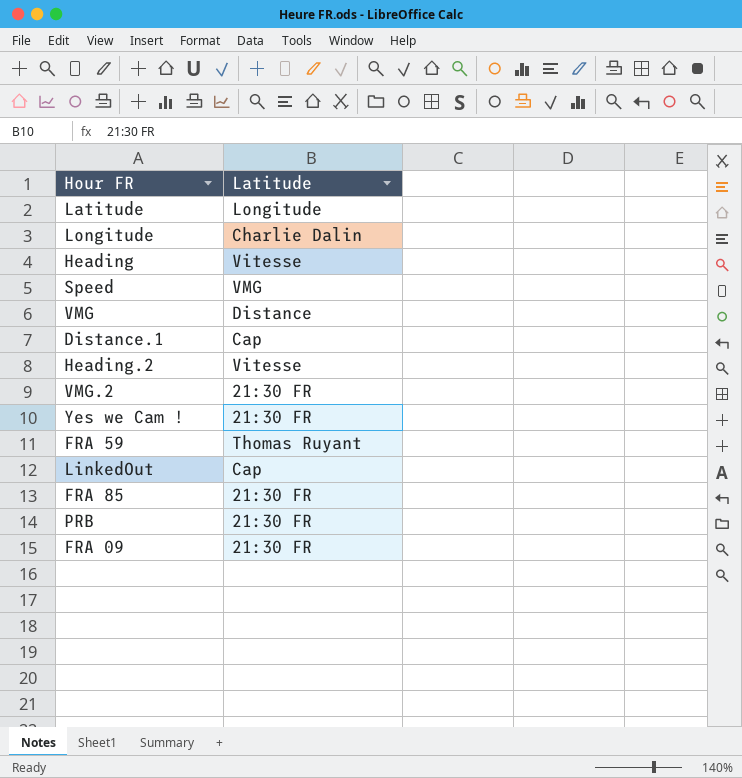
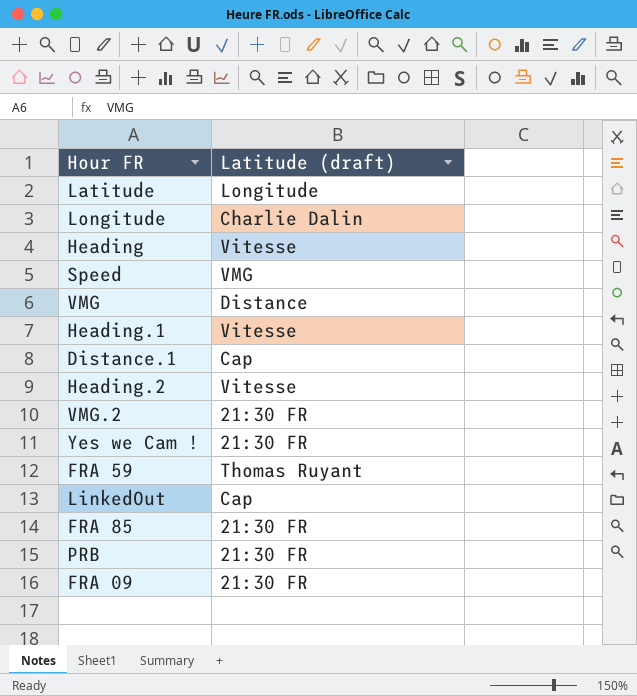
column name: Latitude -> Latitude (draft)
row Heading.1: none -> Vitesse

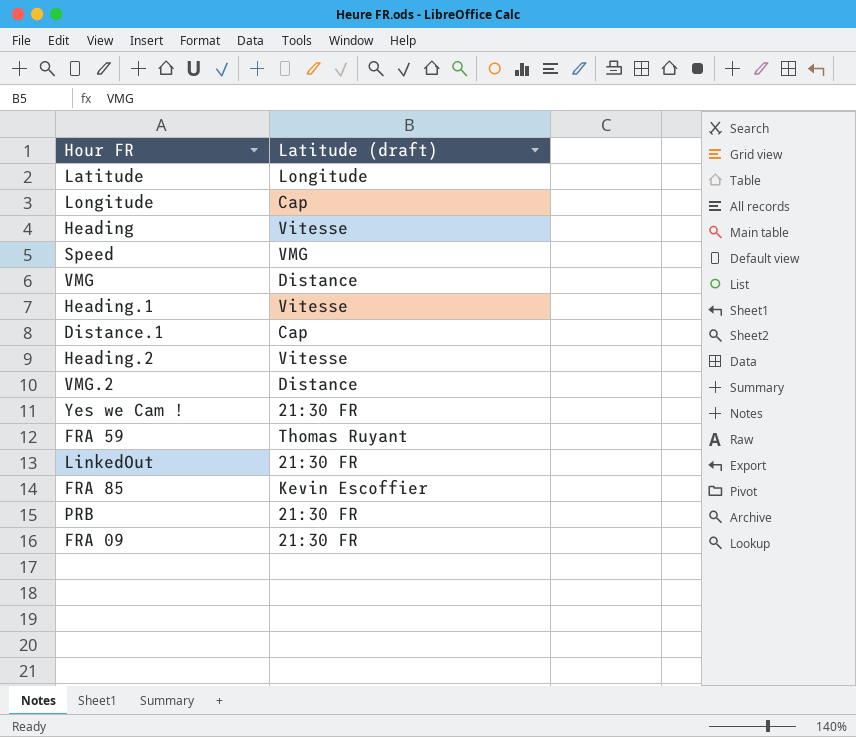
Longitude | Latitude (draft): Charlie Dalin -> Cap
VMG.2 | Latitude (draft): 21:30 FR -> Distance
LinkedOut | Latitude (draft): Cap -> 21:30 FR
FRA 85 | Latitude (draft): 21:30 FR -> Kevin Escoffier

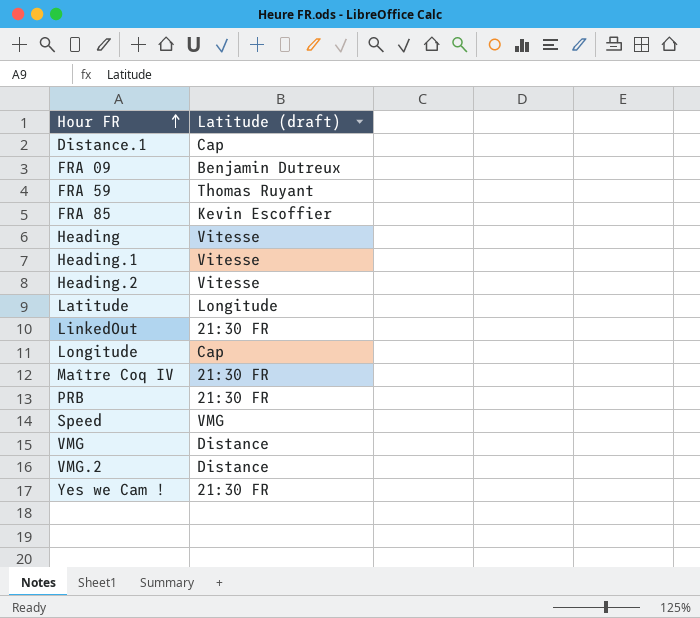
row order: none -> Hour FR ascending
FRA 09 | Latitude (draft): 21:30 FR -> Benjamin Dutreux
row Maître Coq IV: none -> 21:30 FR

